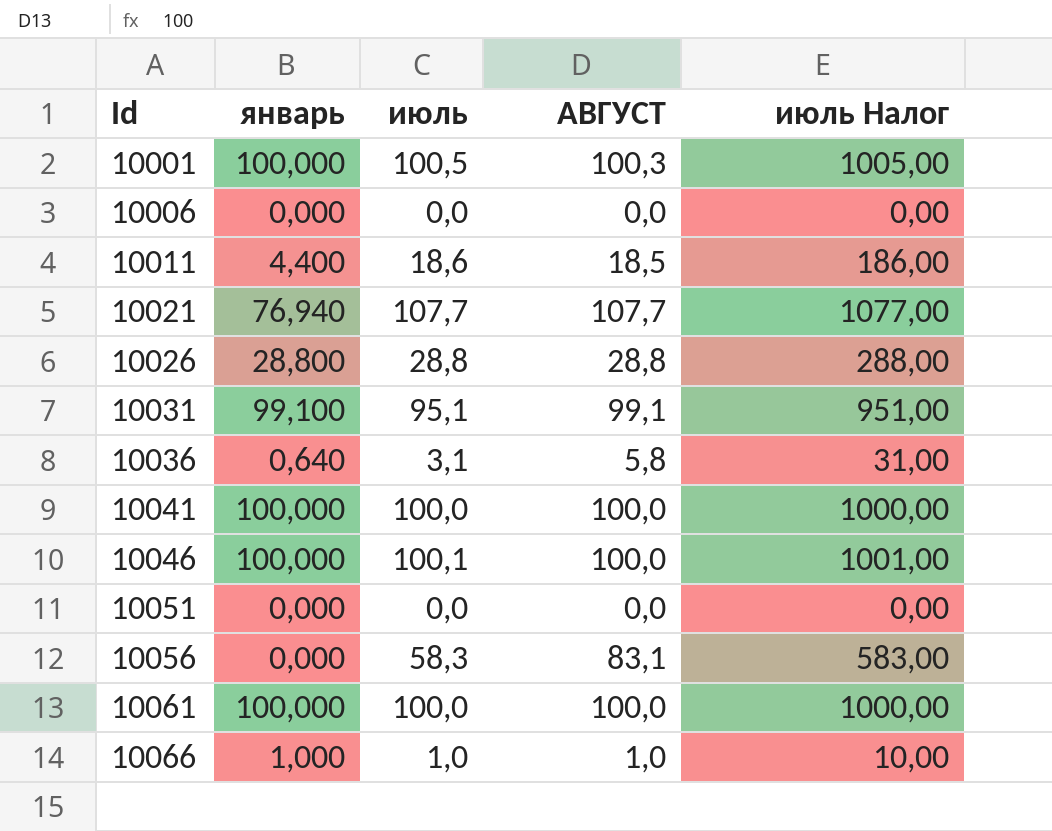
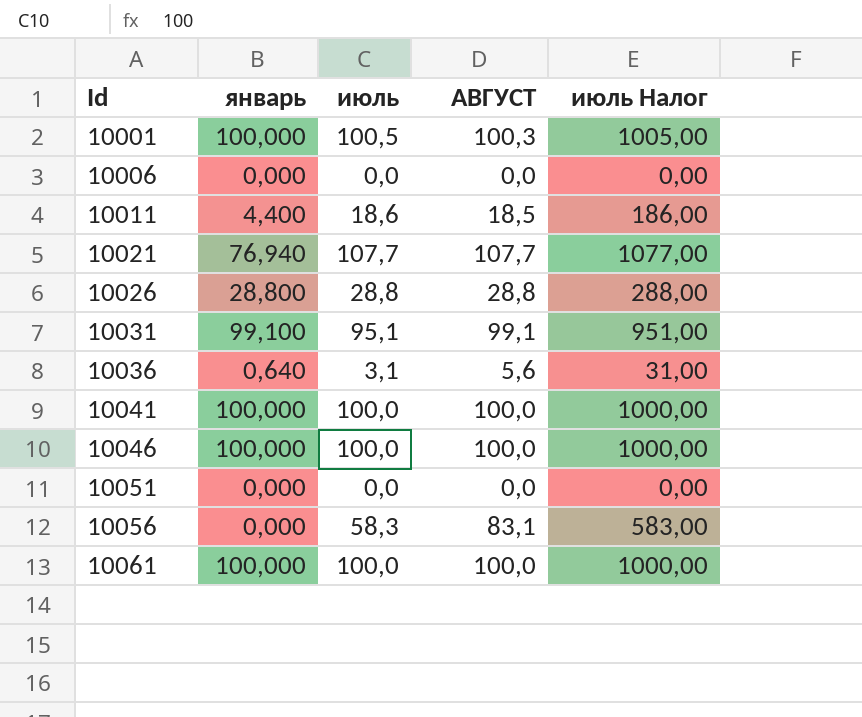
row 10066: 1,000 | 1,0 | 1,0 | 10,00 -> none
10036 | АВГУСТ: 5,8 -> 5,6
10046 | июль: 100,1 -> 100,0
10046 | июль Налог: 1001,00 -> 1000,00

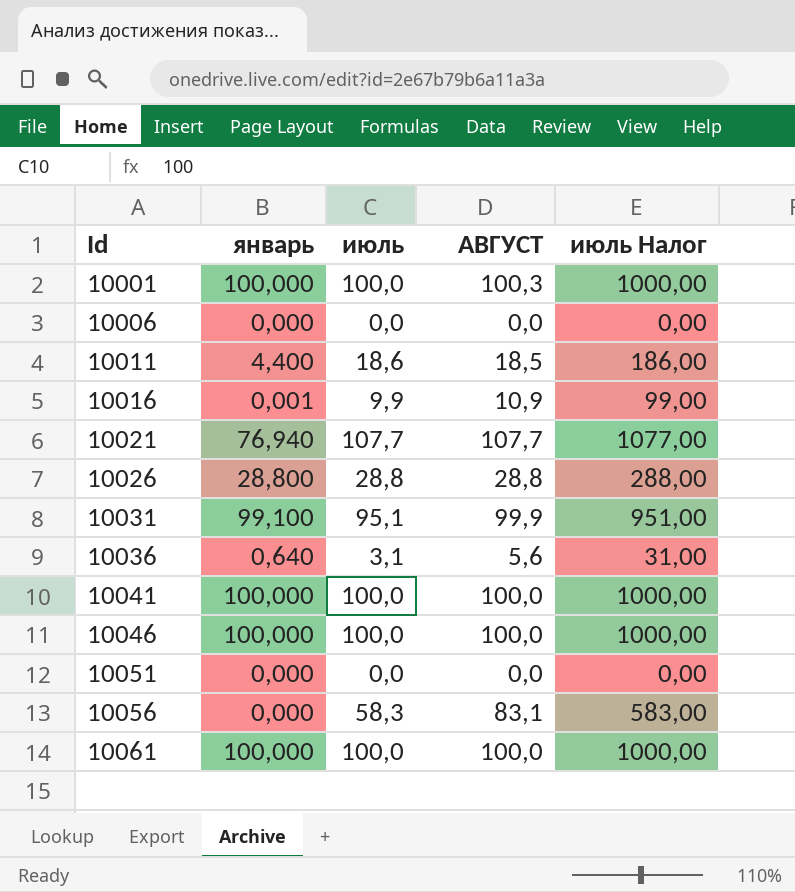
10001 | июль: 100,5 -> 100,0
10001 | июль Налог: 1005,00 -> 1000,00
row 10016: none -> 0,001 | 9,9 | 10,9 | 99,00
10031 | АВГУСТ: 99,1 -> 99,9

